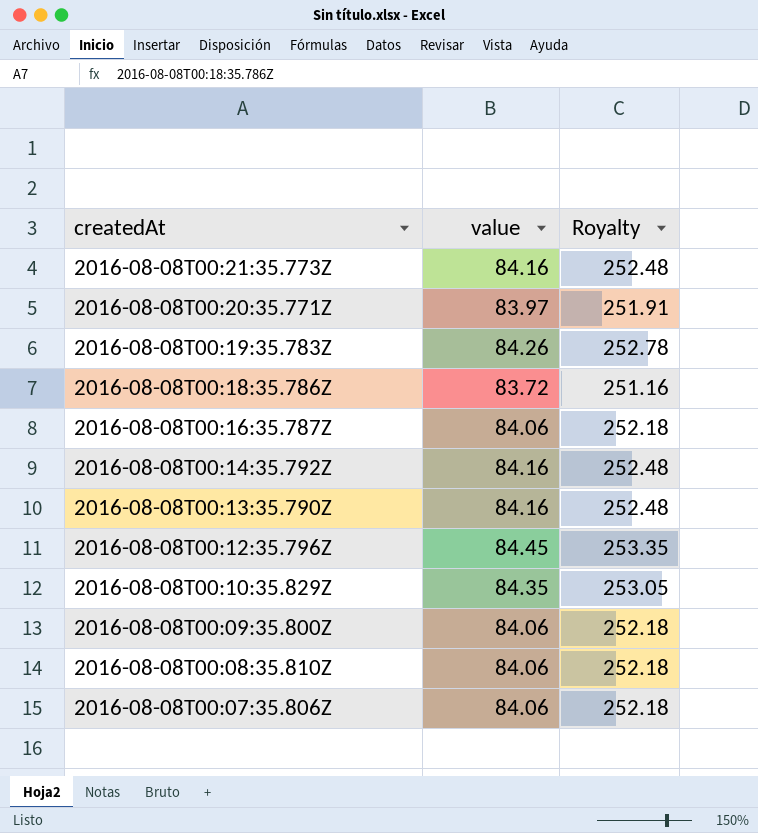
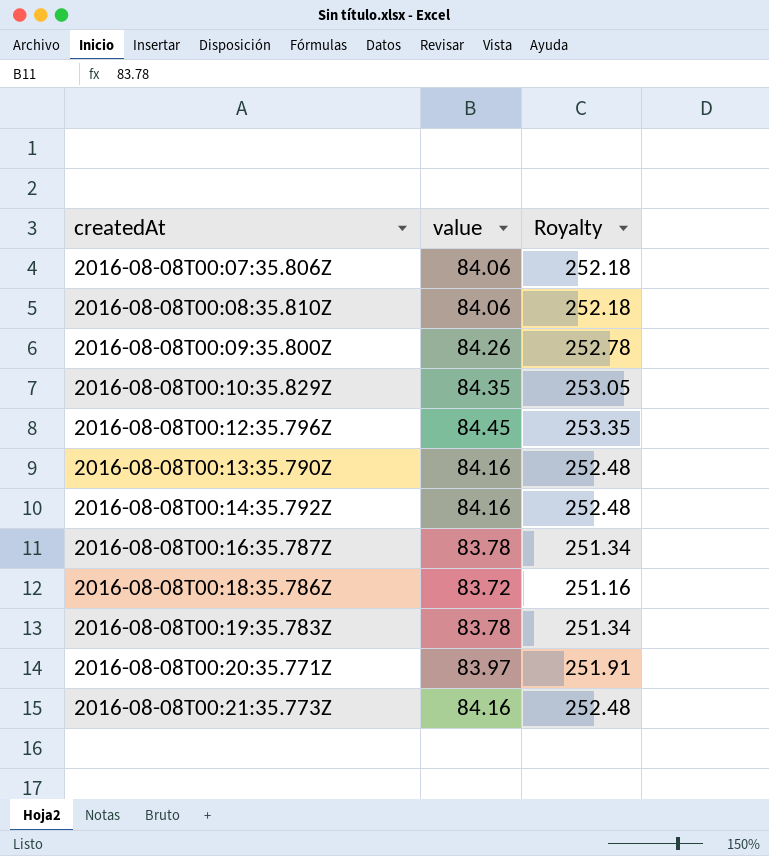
row order: createdAt descending -> createdAt ascending
2016-08-08T00:09:35.800Z | value: 84.06 -> 84.26
2016-08-08T00:09:35.800Z | Royalty: 252.18 -> 252.78
2016-08-08T00:16:35.787Z | value: 84.06 -> 83.78
2016-08-08T00:16:35.787Z | Royalty: 252.18 -> 251.34
2016-08-08T00:19:35.783Z | value: 84.26 -> 83.78
2016-08-08T00:19:35.783Z | Royalty: 252.78 -> 251.34

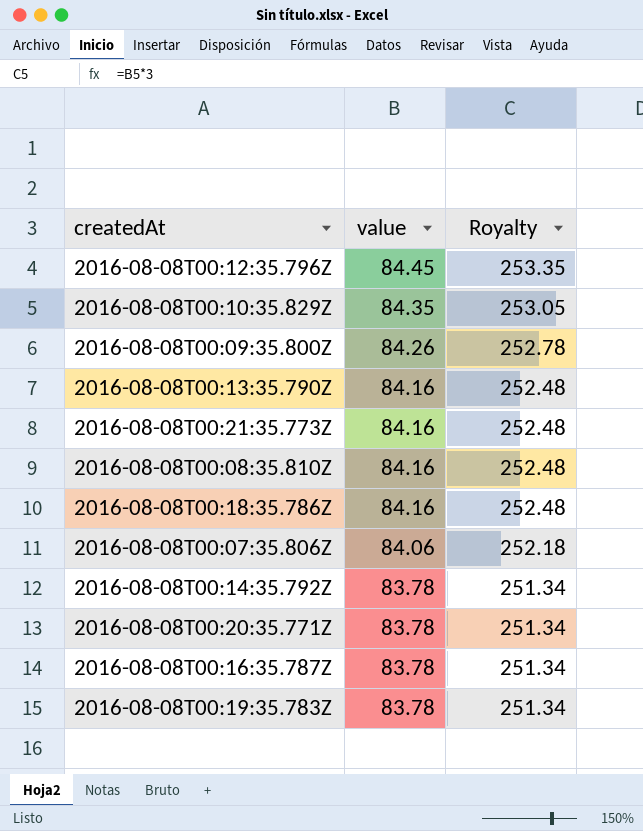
row order: createdAt ascending -> value descending
2016-08-08T00:08:35.810Z | value: 84.06 -> 84.16
2016-08-08T00:08:35.810Z | Royalty: 252.18 -> 252.48
2016-08-08T00:18:35.786Z | value: 83.72 -> 84.16
2016-08-08T00:18:35.786Z | Royalty: 251.16 -> 252.48
2016-08-08T00:14:35.792Z | value: 84.16 -> 83.78
2016-08-08T00:14:35.792Z | Royalty: 252.48 -> 251.34
2016-08-08T00:20:35.771Z | value: 83.97 -> 83.78
2016-08-08T00:20:35.771Z | Royalty: 251.91 -> 251.34

